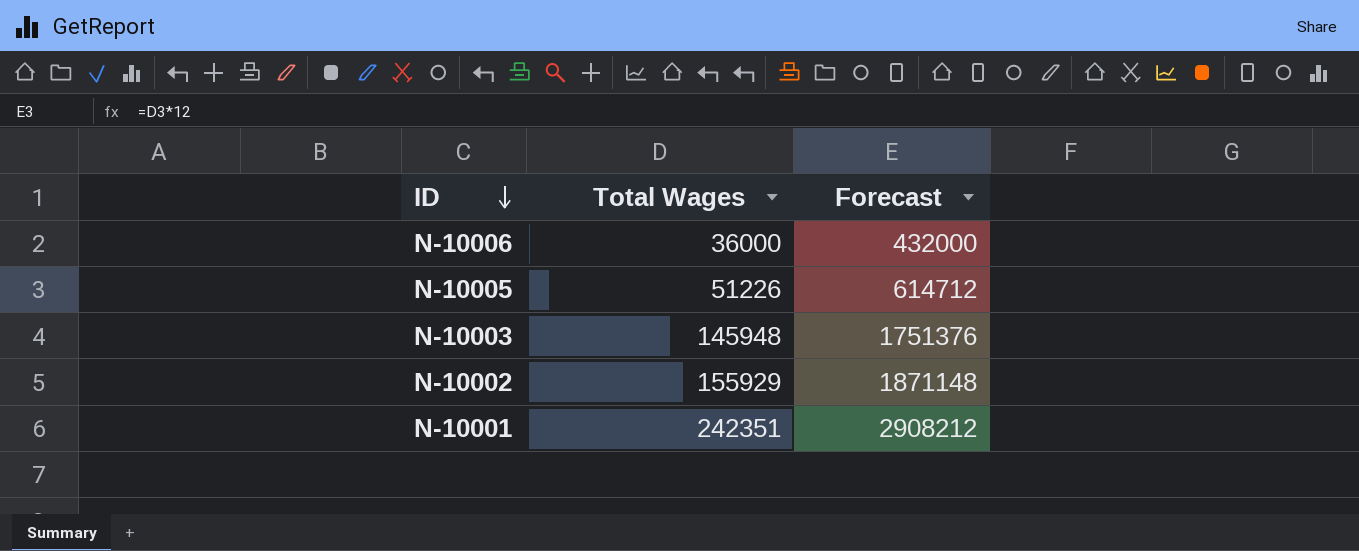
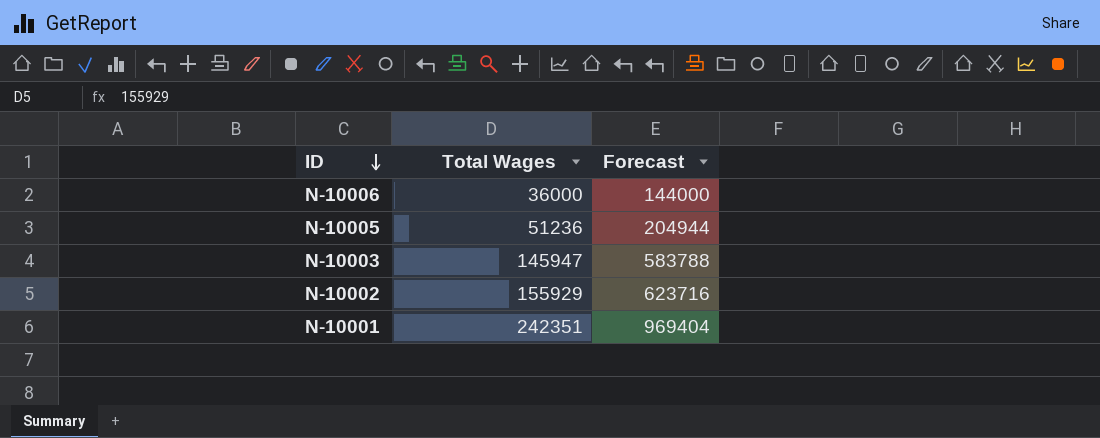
column Forecast | formula: [Total Wages] * 12 -> [Total Wages] * 4
N-10005 | Total Wages: 51226 -> 51236
N-10003 | Total Wages: 145948 -> 145947

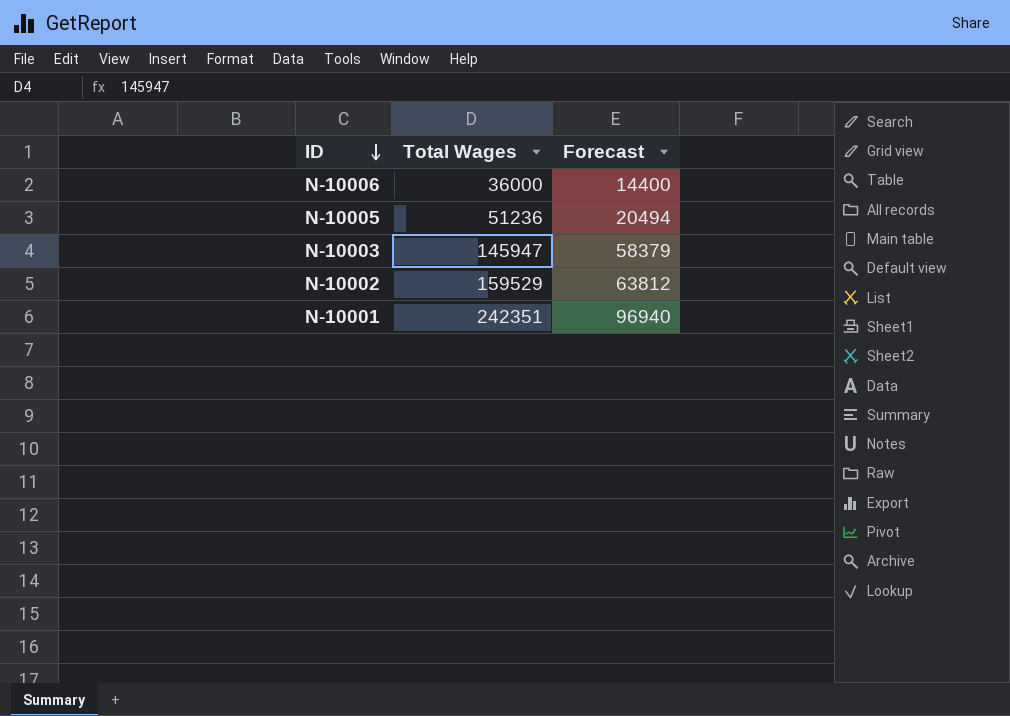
column Forecast | formula: [Total Wages] * 4 -> [Total Wages] * 0.4
N-10002 | Total Wages: 155929 -> 159529

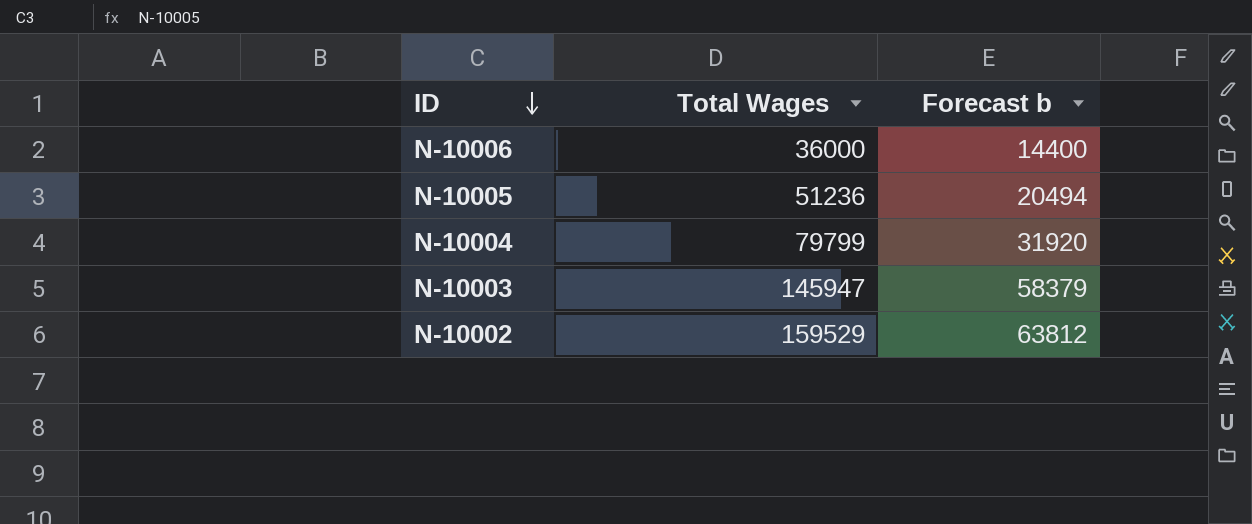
column name: Forecast -> Forecast b
row N-10001: 242351 | 96940 -> none
row N-10004: none -> 79799 | 31920

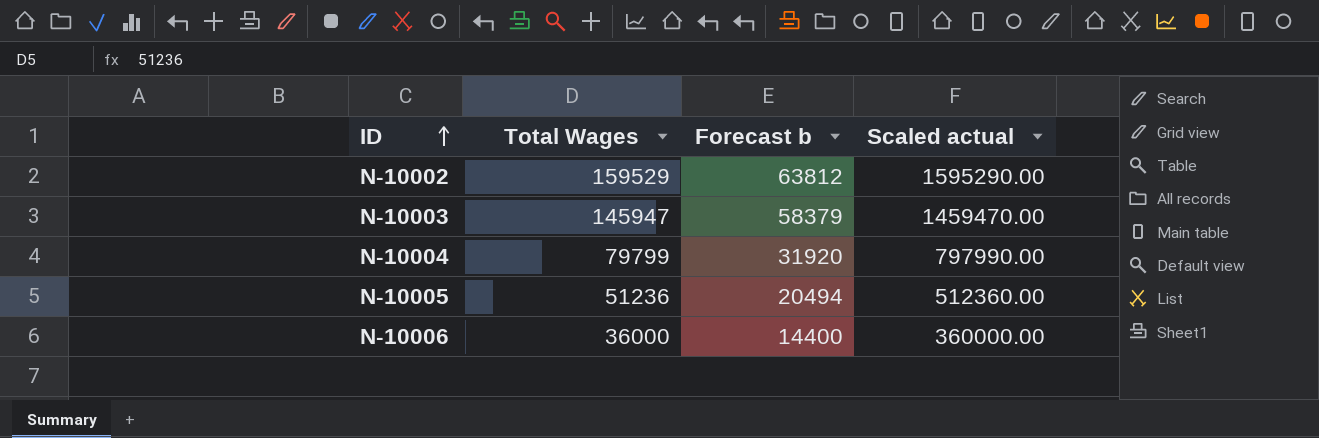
row order: ID descending -> ID ascending
column Scaled actual | formula: none -> [Total Wages] * 10

